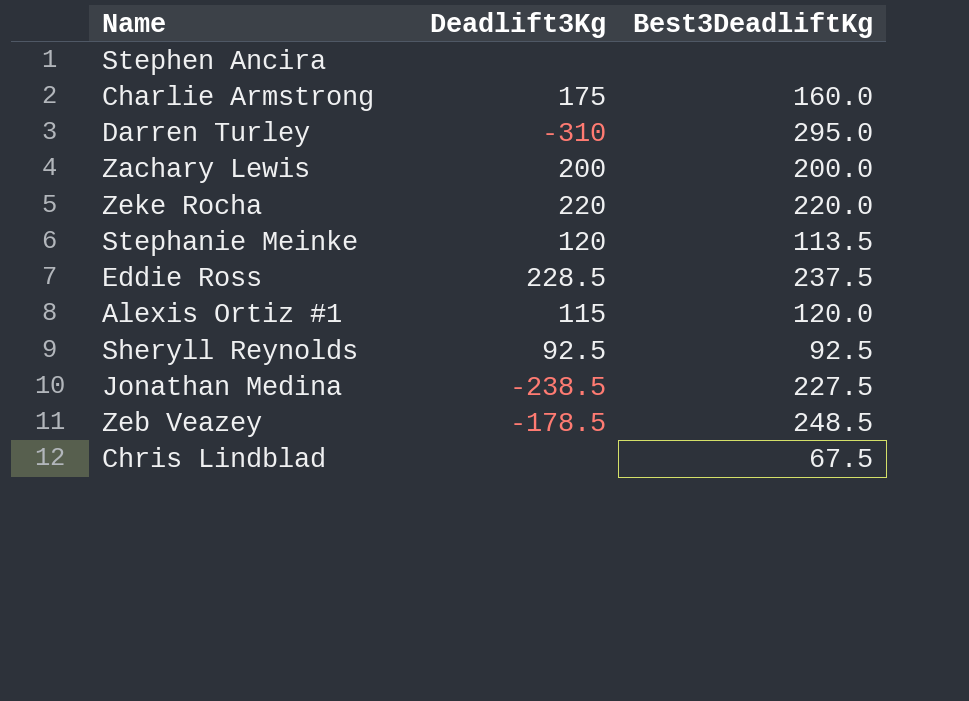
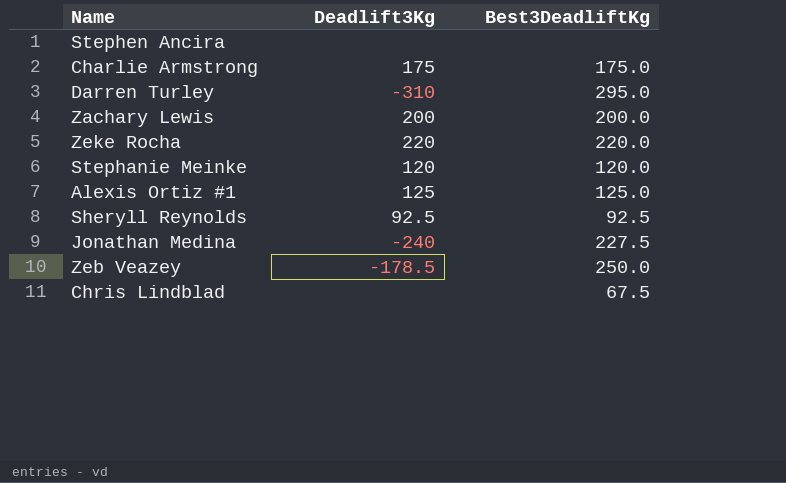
row Eddie Ross: 228.5 | 237.5 -> none
Charlie Armstrong | Best3DeadliftKg: 160.0 -> 175.0
Stephanie Meinke | Best3DeadliftKg: 113.5 -> 120.0
Alexis Ortiz #1 | Deadlift3Kg: 115 -> 125
Alexis Ortiz #1 | Best3DeadliftKg: 120.0 -> 125.0
Jonathan Medina | Deadlift3Kg: -238.5 -> -240
Zeb Veazey | Best3DeadliftKg: 248.5 -> 250.0

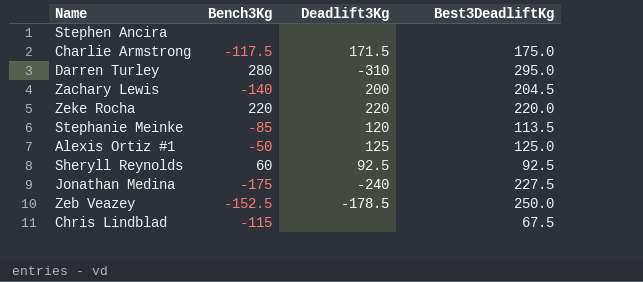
column Bench3Kg | position: none -> 2
Charlie Armstrong | Deadlift3Kg: 175 -> 171.5
Zachary Lewis | Best3DeadliftKg: 200.0 -> 204.5
Stephanie Meinke | Best3DeadliftKg: 120.0 -> 113.5

